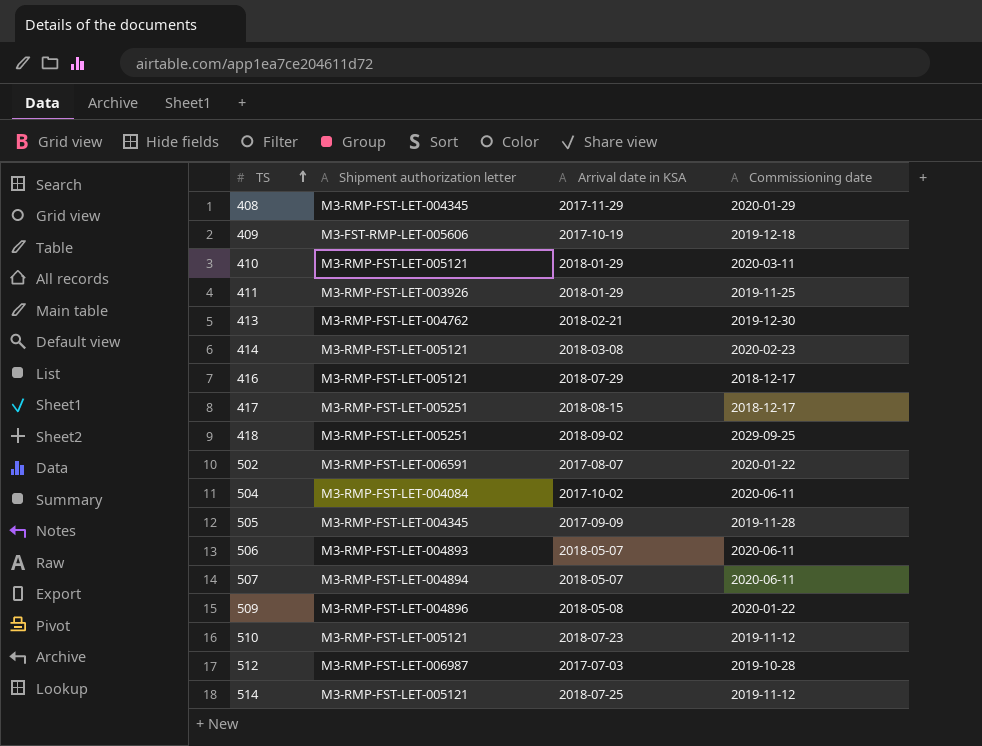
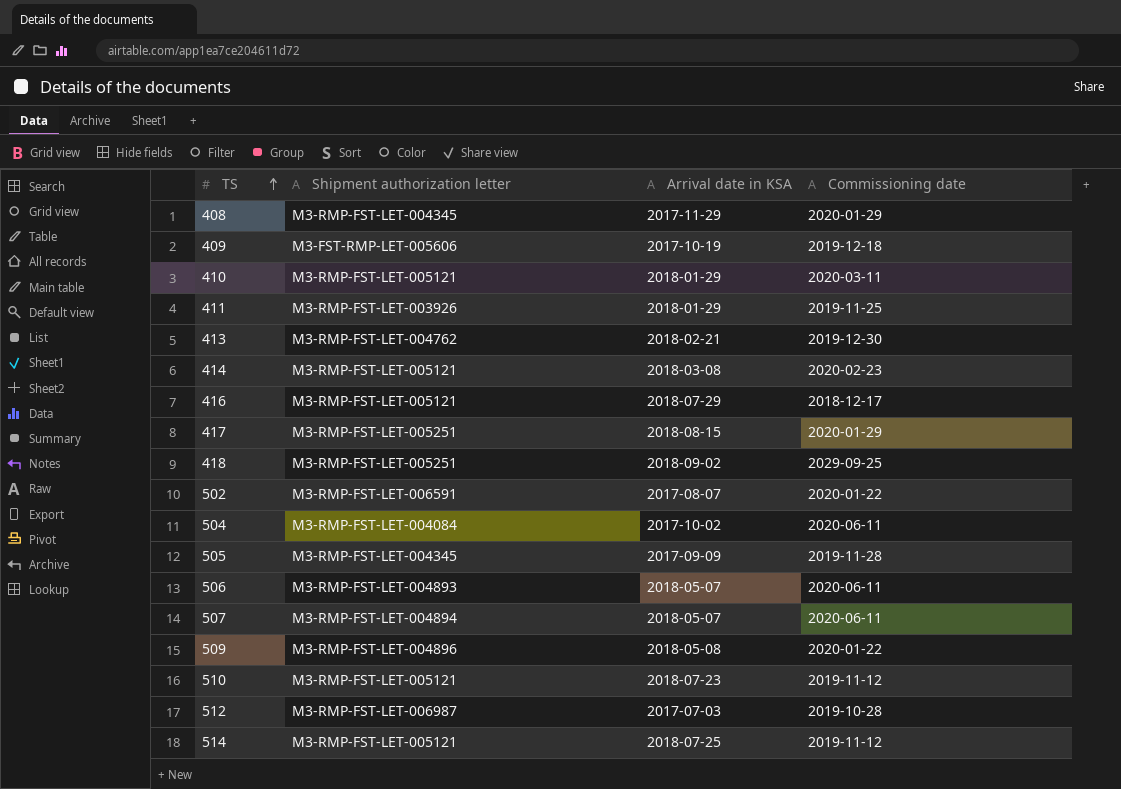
417 | Commissioning date: 2018-12-17 -> 2020-01-29

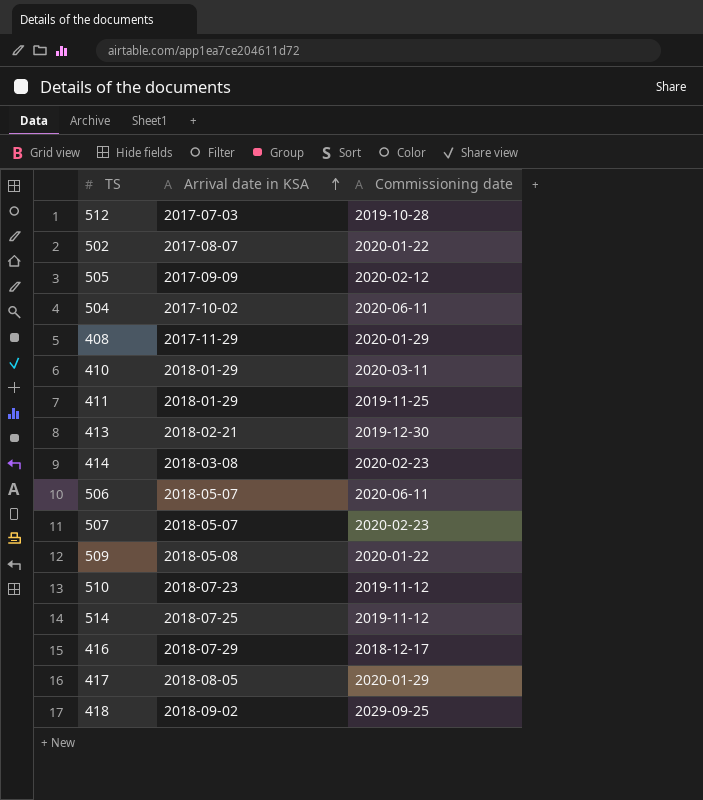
row order: TS ascending -> Arrival date in KSA ascending
column Shipment authorization letter | position: 2 -> none
row 409: M3-FST-RMP-LET-005606 | 2017-10-19 | 2019-12-18 -> none
505 | Commissioning date: 2019-11-28 -> 2020-02-12
507 | Commissioning date: 2020-06-11 -> 2020-02-23
417 | Arrival date in KSA: 2018-08-15 -> 2018-08-05

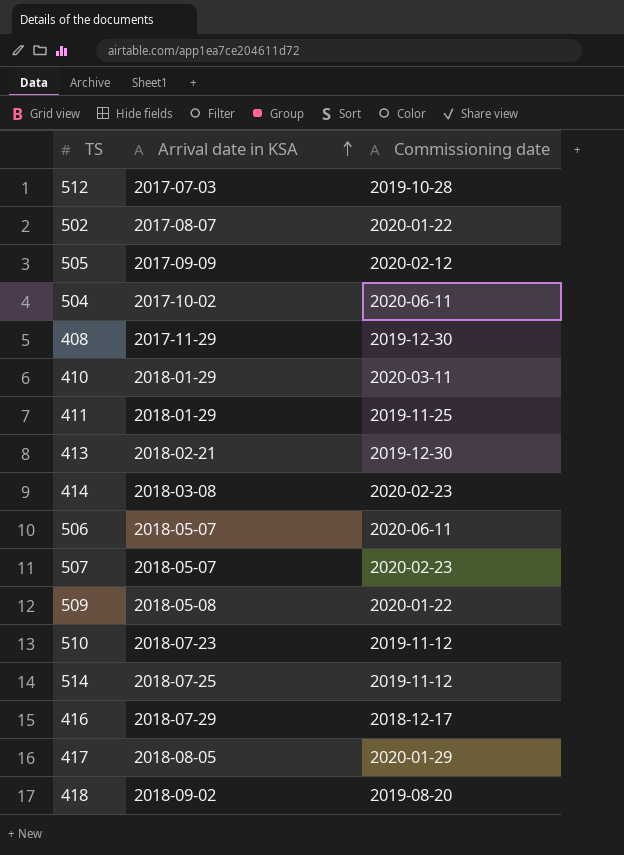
408 | Commissioning date: 2020-01-29 -> 2019-12-30
418 | Commissioning date: 2029-09-25 -> 2019-08-20

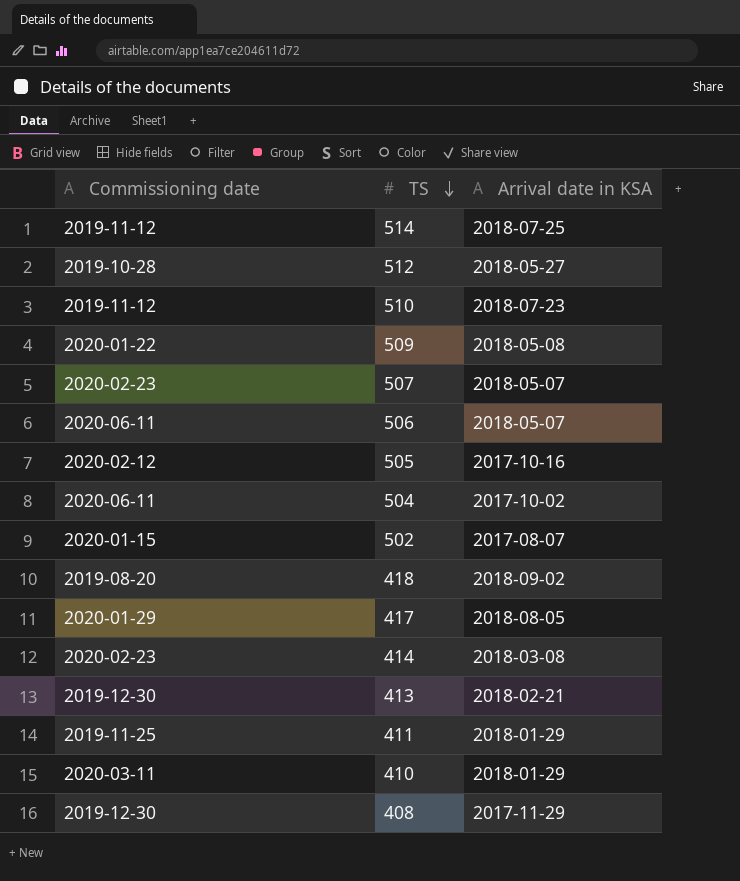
row order: Arrival date in KSA ascending -> TS descending
column Commissioning date | position: 3 -> 1
row 416: 2018-07-29 | 2018-12-17 -> none
512 | Arrival date in KSA: 2017-07-03 -> 2018-05-27
505 | Arrival date in KSA: 2017-09-09 -> 2017-10-16
502 | Commissioning date: 2020-01-22 -> 2020-01-15

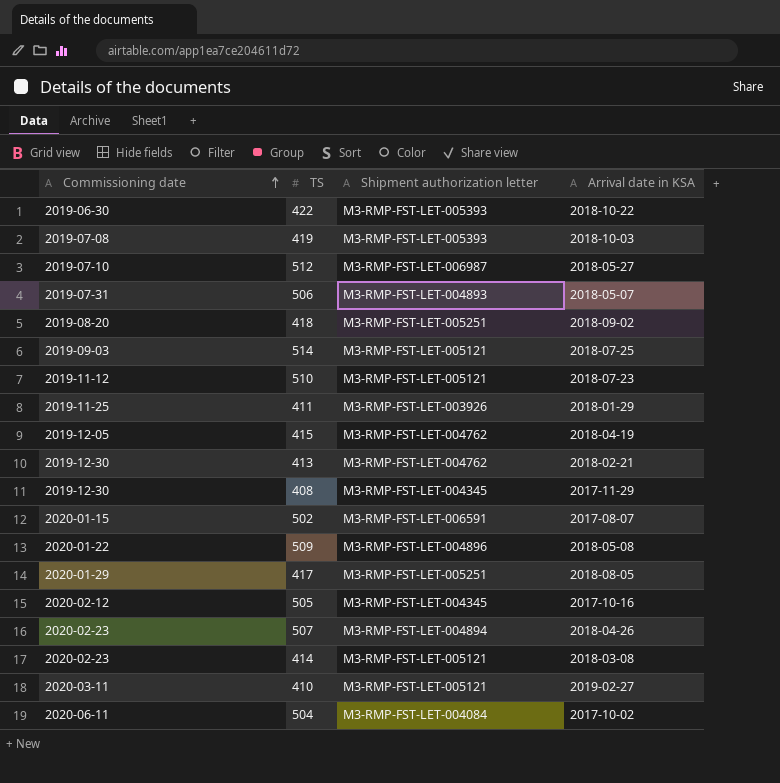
row order: TS descending -> Commissioning date ascending
column Shipment authorization letter | position: none -> 3
row 422: none -> 2019-06-30 | M3-RMP-FST-LET-005393 | 2018-10-22
row 419: none -> 2019-07-08 | M3-RMP-FST-LET-005393 | 2018-10-03
512 | Commissioning date: 2019-10-28 -> 2019-07-10
506 | Commissioning date: 2020-06-11 -> 2019-07-31
514 | Commissioning date: 2019-11-12 -> 2019-09-03
row 415: none -> 2019-12-05 | M3-RMP-FST-LET-004762 | 2018-04-19
507 | Arrival date in KSA: 2018-05-07 -> 2018-04-26
410 | Arrival date in KSA: 2018-01-29 -> 2019-02-27

